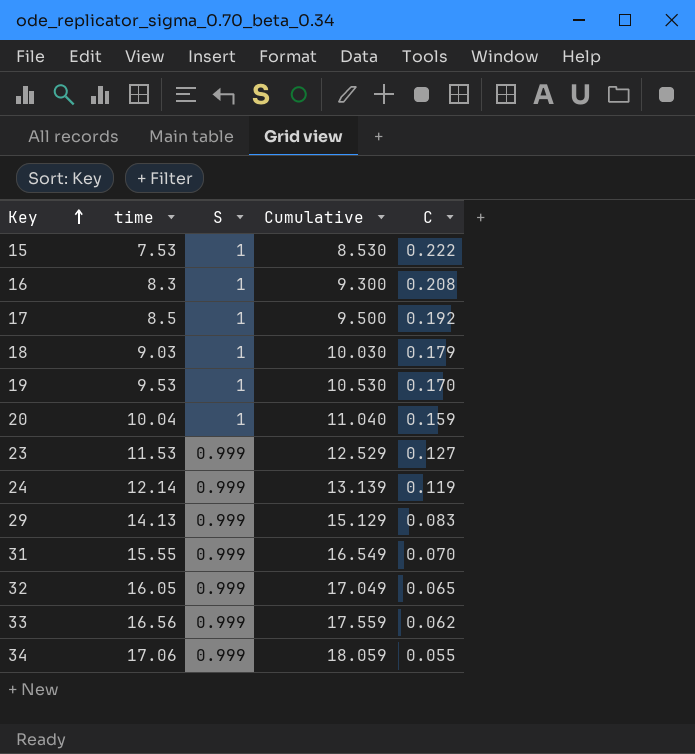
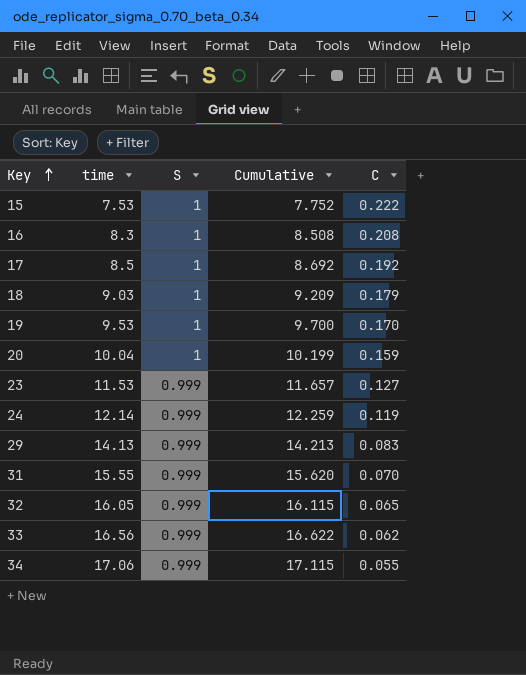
column Cumulative | formula: [time] + [S] -> [time] + [C]

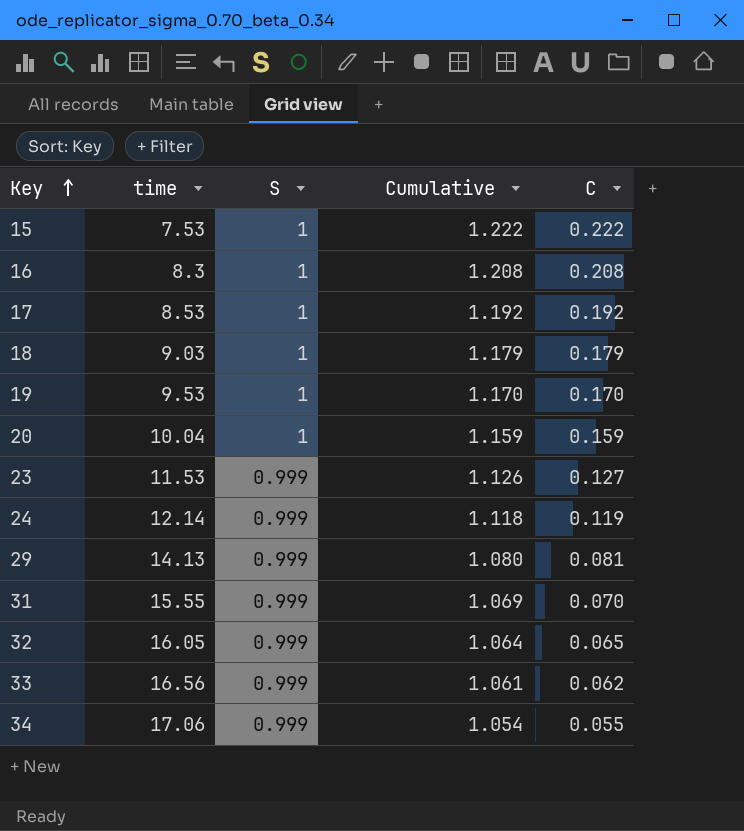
column Cumulative | formula: [time] + [C] -> [S] + [C]
17 | time: 8.5 -> 8.53
29 | C: 0.083 -> 0.081

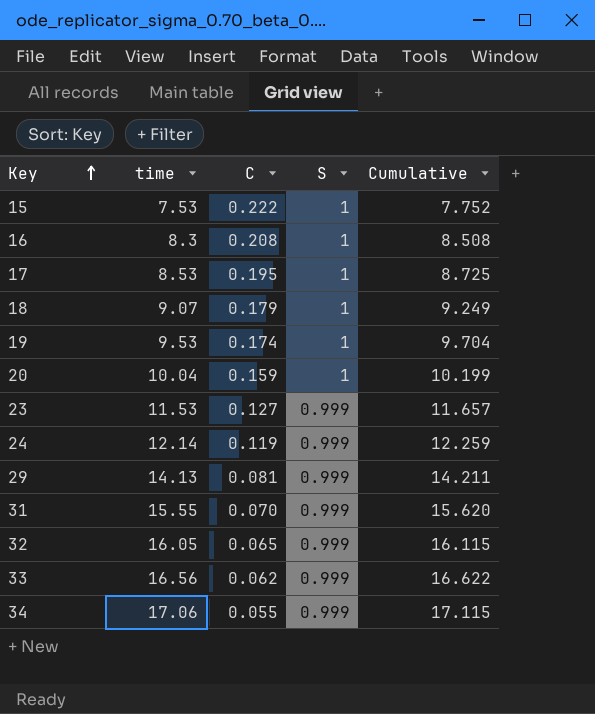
column C | position: 5 -> 3
column Cumulative | formula: [S] + [C] -> [time] + [C]
17 | C: 0.192 -> 0.195
18 | time: 9.03 -> 9.07
19 | C: 0.170 -> 0.174

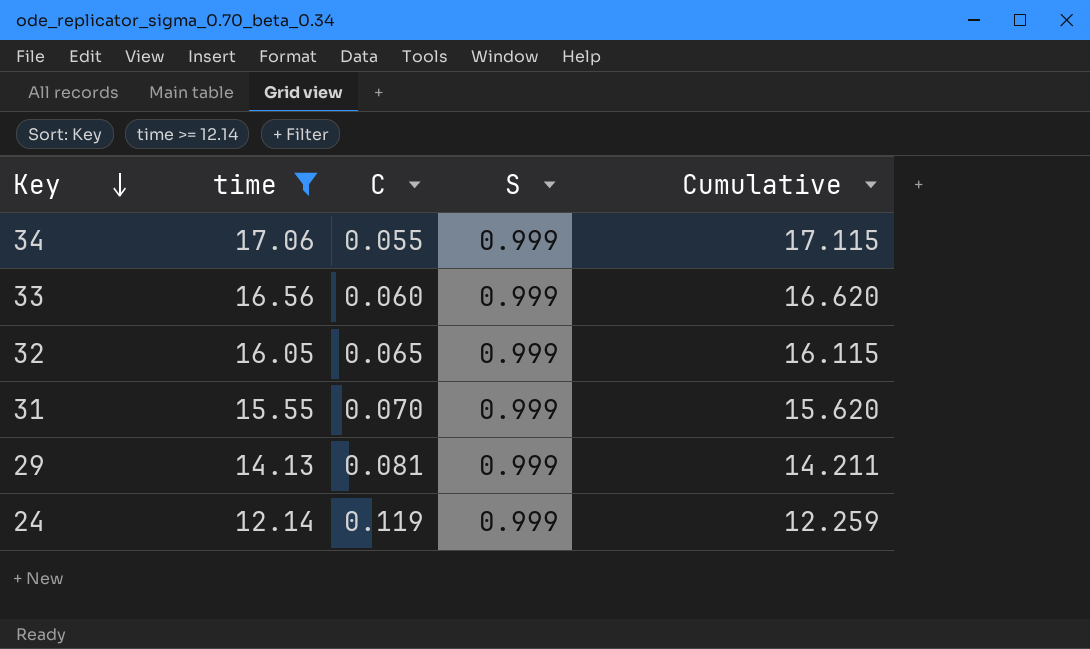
filter: none -> time >= 12.14
row order: Key ascending -> Key descending
33 | C: 0.062 -> 0.060
33 | Cumulative: 16.622 -> 16.620

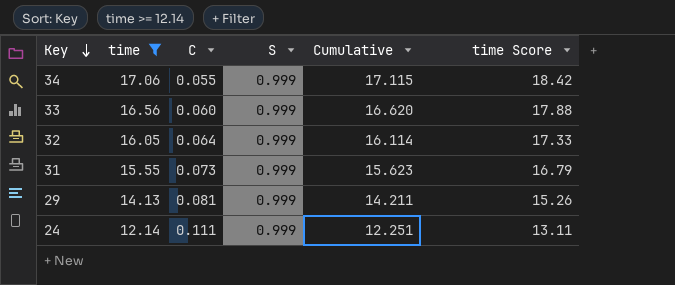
column time Score | formula: none -> [time] * 1.08
32 | C: 0.065 -> 0.064
32 | Cumulative: 16.115 -> 16.114
31 | C: 0.070 -> 0.073
31 | Cumulative: 15.620 -> 15.623
24 | C: 0.119 -> 0.111
24 | Cumulative: 12.259 -> 12.251

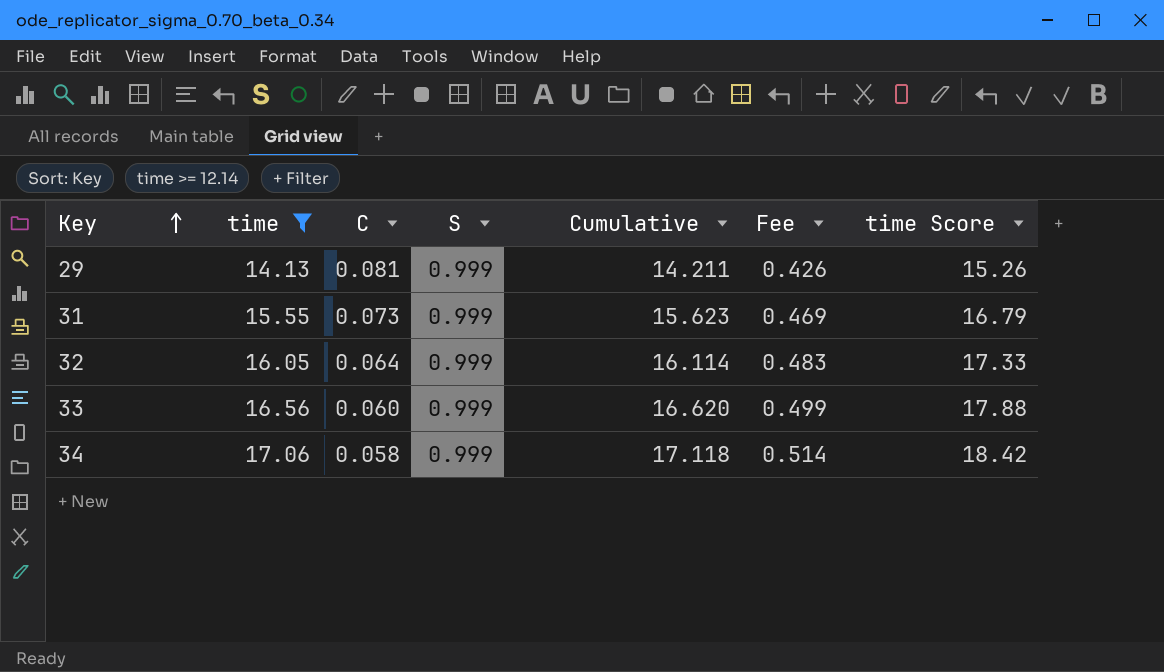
row order: Key descending -> Key ascending
column Fee | formula: none -> [Cumulative] * 0.03
row 24: 12.14 | 0.111 | 0.999 | 12.251 | 13.11 -> none
34 | C: 0.055 -> 0.058
34 | Cumulative: 17.115 -> 17.118

